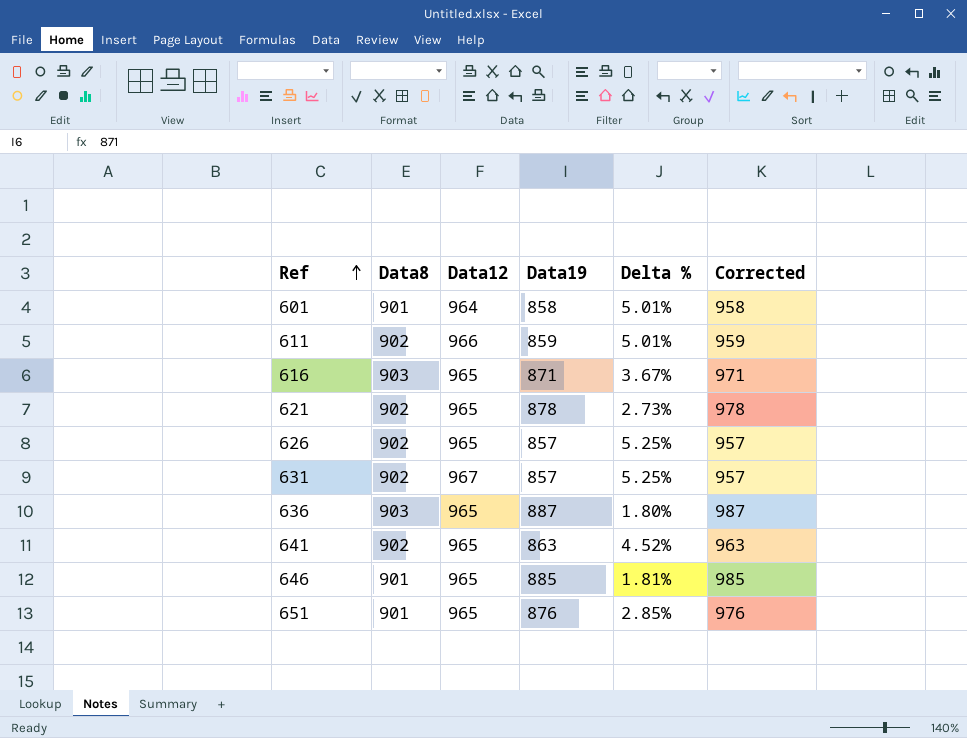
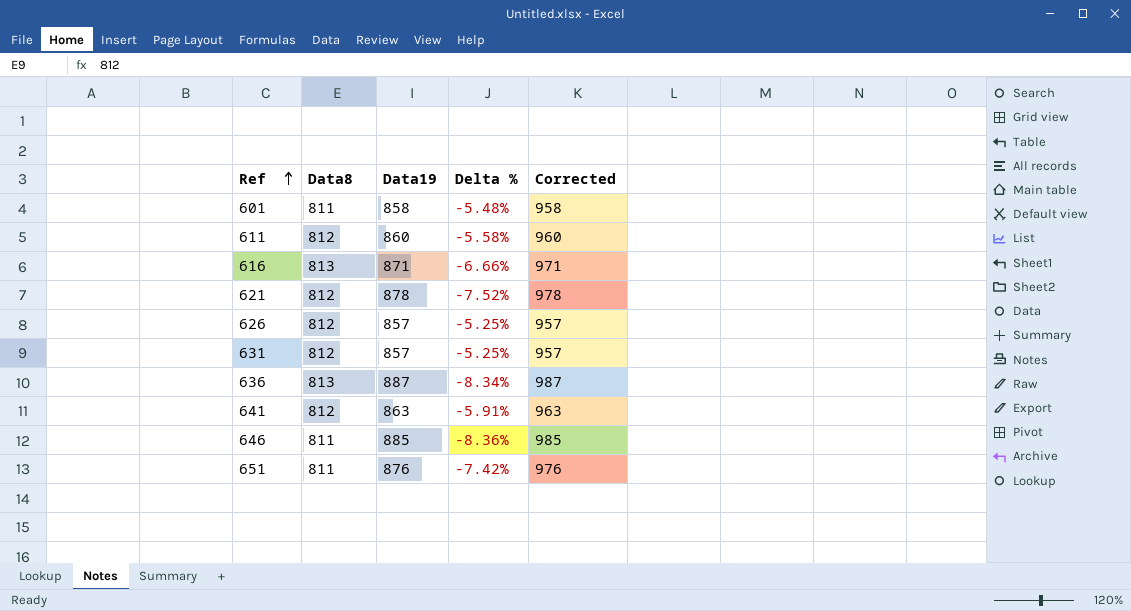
column Data12 | position: 3 -> none
601 | Data8: 901 -> 811
601 | Delta %: 5.01% -> -5.48%
611 | Data8: 902 -> 812
611 | Data19: 859 -> 860
611 | Delta %: 5.01% -> -5.58%
611 | Corrected: 959 -> 960
616 | Data8: 903 -> 813
616 | Delta %: 3.67% -> -6.66%
621 | Data8: 902 -> 812
621 | Delta %: 2.73% -> -7.52%
626 | Data8: 902 -> 812
626 | Delta %: 5.25% -> -5.25%
631 | Data8: 902 -> 812
631 | Delta %: 5.25% -> -5.25%
636 | Data8: 903 -> 813
636 | Delta %: 1.80% -> -8.34%
641 | Data8: 902 -> 812
641 | Delta %: 4.52% -> -5.91%
646 | Data8: 901 -> 811
646 | Delta %: 1.81% -> -8.36%
651 | Data8: 901 -> 811
651 | Delta %: 2.85% -> -7.42%

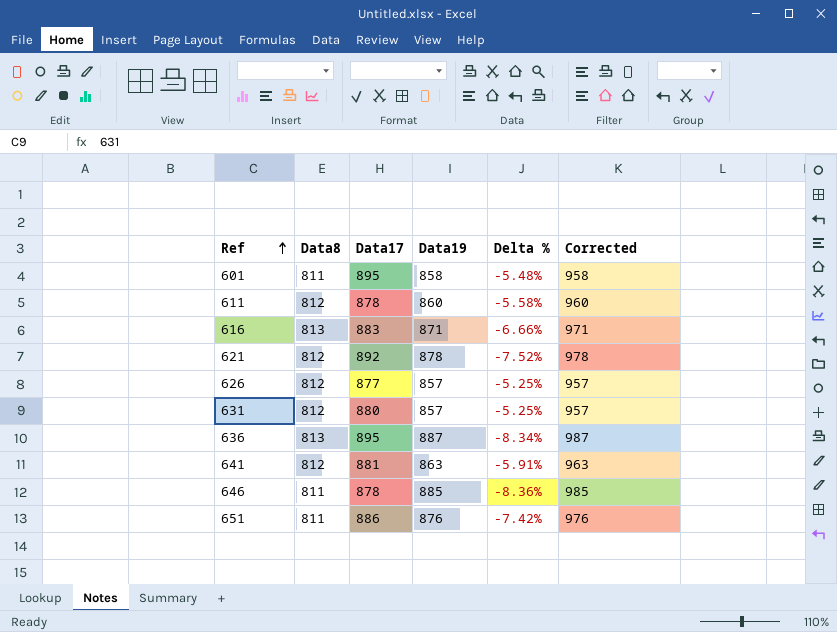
column Data17 | position: none -> 3

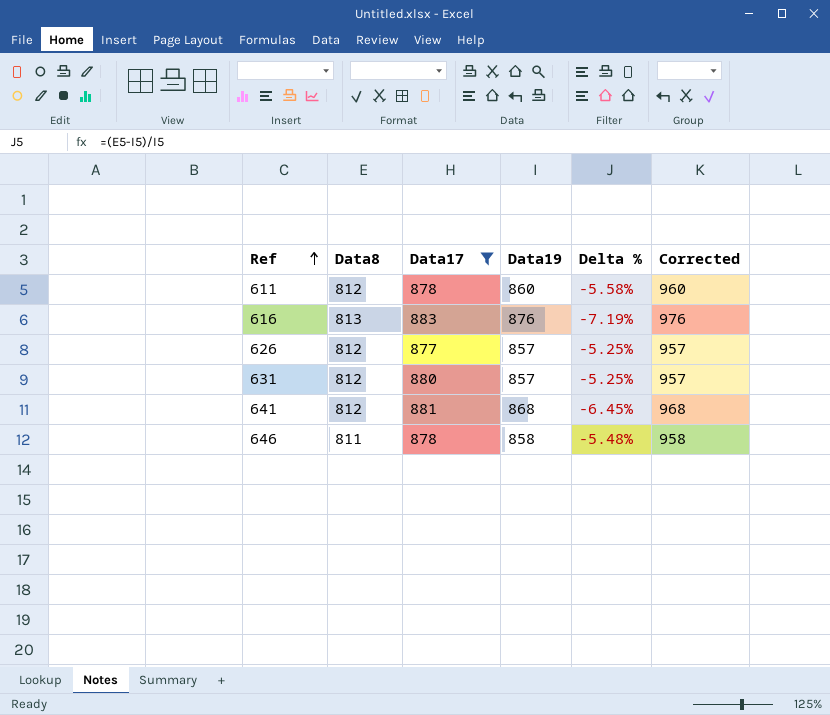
filter: none -> Data17 <= 883
616 | Data19: 871 -> 876
616 | Delta %: -6.66% -> -7.19%
616 | Corrected: 971 -> 976
641 | Data19: 863 -> 868
641 | Delta %: -5.91% -> -6.45%
641 | Corrected: 963 -> 968
646 | Data19: 885 -> 858
646 | Delta %: -8.36% -> -5.48%
646 | Corrected: 985 -> 958

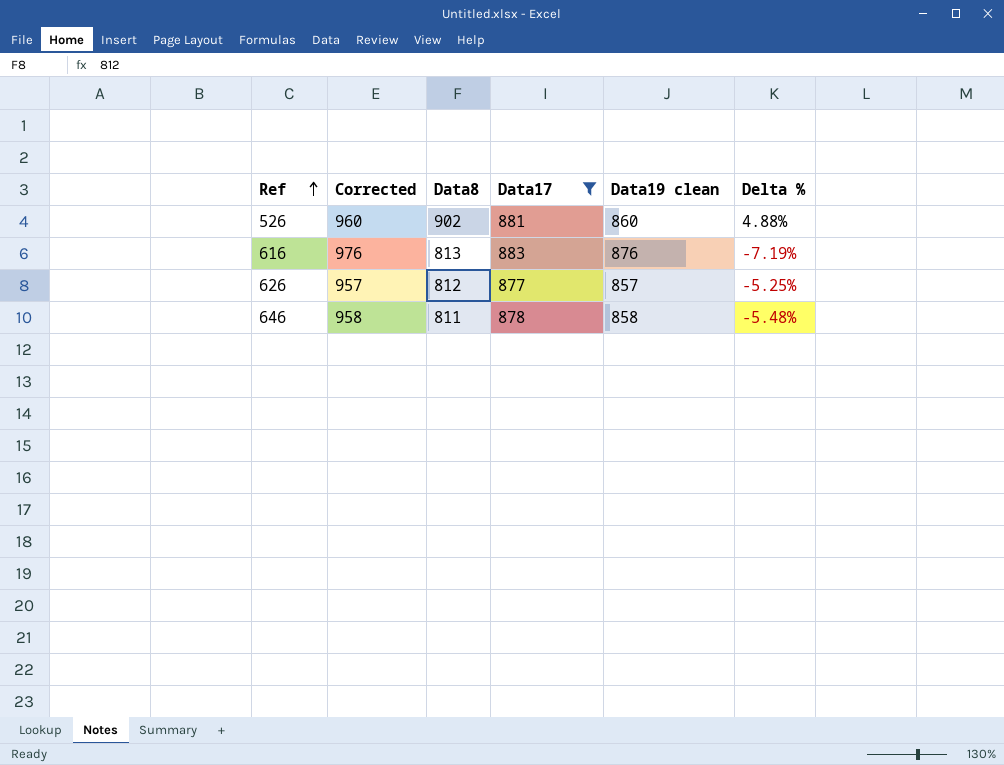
column Corrected | position: 6 -> 2
column name: Data19 -> Data19 clean
row 611: 812 | 878 | 860 | -5.58% | 960 -> none
row 631: 812 | 880 | 857 | -5.25% | 957 -> none
row 641: 812 | 881 | 868 | -6.45% | 968 -> none
row 526: none -> 960 | 902 | 881 | 860 | 4.88%

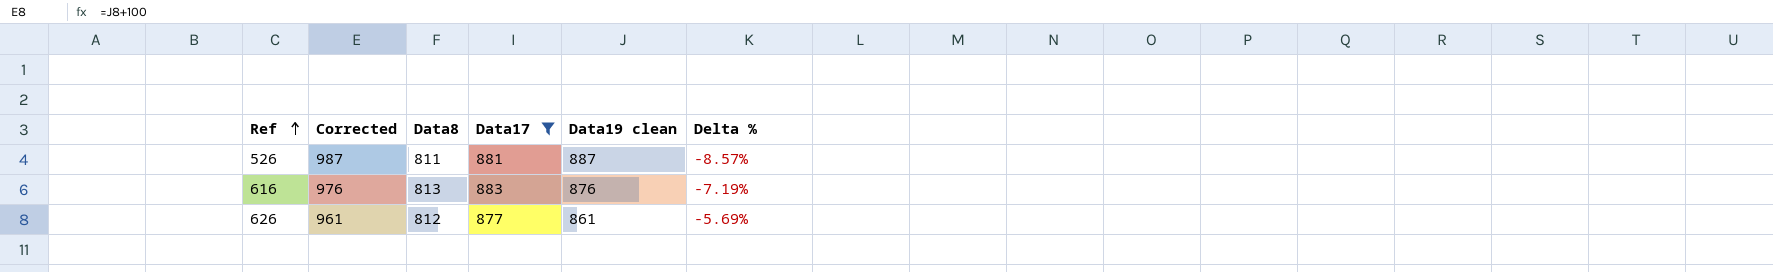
row 646: 958 | 811 | 878 | 858 | -5.48% -> none
526 | Corrected: 960 -> 987
526 | Data8: 902 -> 811
526 | Data19 clean: 860 -> 887
526 | Delta %: 4.88% -> -8.57%
626 | Corrected: 957 -> 961
626 | Data19 clean: 857 -> 861
626 | Delta %: -5.25% -> -5.69%

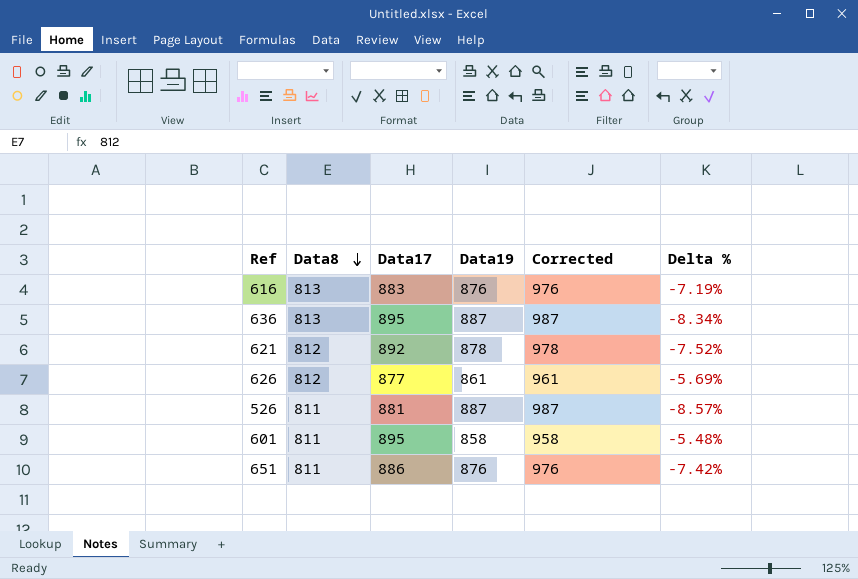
filter: Data17 <= 883 -> none
row order: Ref ascending -> Data8 descending
column name: Data19 clean -> Data19
column Corrected | position: 2 -> 5

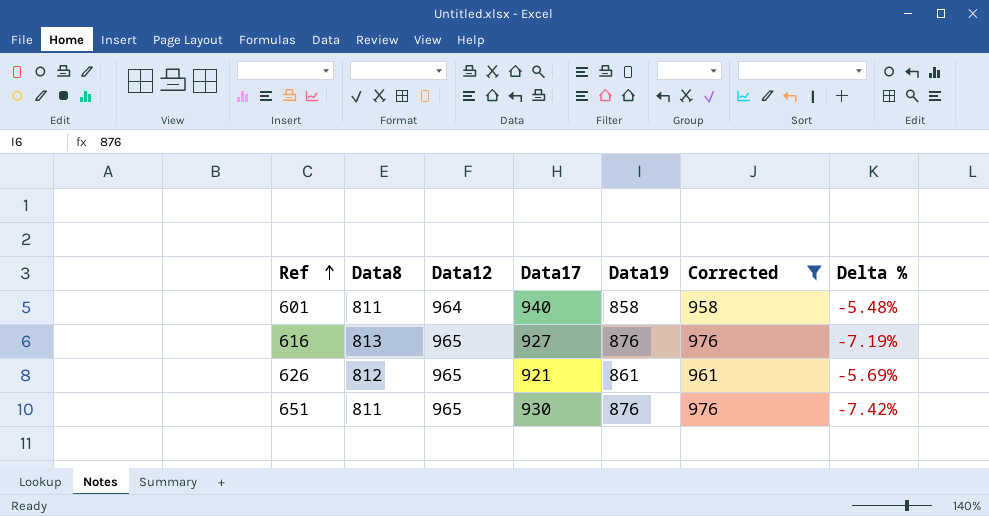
filter: none -> Corrected <= 976
row order: Data8 descending -> Ref ascending
column Data12 | position: none -> 3
601 | Data17: 895 -> 940
616 | Data17: 883 -> 927
626 | Data17: 877 -> 921
651 | Data17: 886 -> 930

